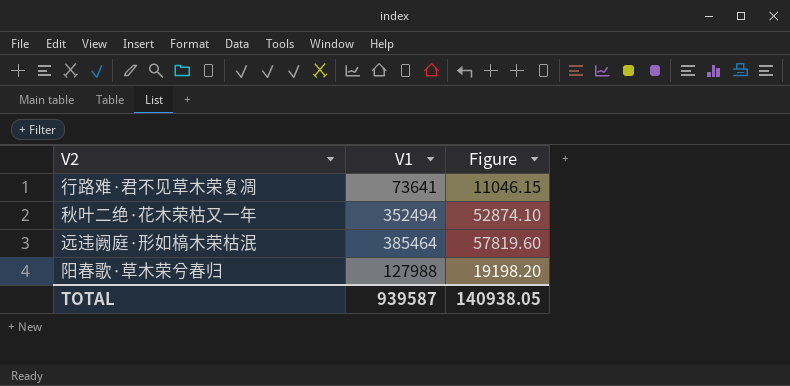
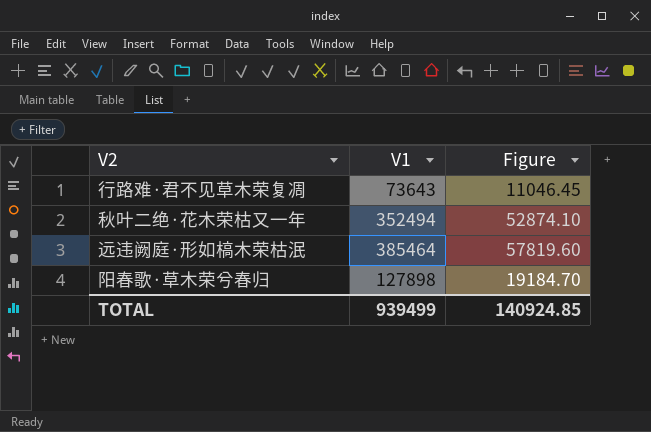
行路难·君不见草木荣复凋 | V1: 73641 -> 73643
行路难·君不见草木荣复凋 | Figure: 11046.15 -> 11046.45
阳春歌·草木荣兮春归 | V1: 127988 -> 127898
阳春歌·草木荣兮春归 | Figure: 19198.20 -> 19184.70
TOTAL | V1: 939587 -> 939499
TOTAL | Figure: 140938.05 -> 140924.85

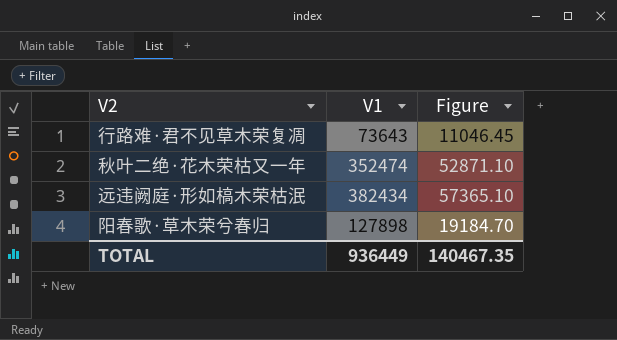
秋叶二绝·花木荣枯又一年 | V1: 352494 -> 352474
秋叶二绝·花木荣枯又一年 | Figure: 52874.10 -> 52871.10
远违阙庭·形如槁木荣枯泯 | V1: 385464 -> 382434
远违阙庭·形如槁木荣枯泯 | Figure: 57819.60 -> 57365.10
TOTAL | V1: 939499 -> 936449
TOTAL | Figure: 140924.85 -> 140467.35

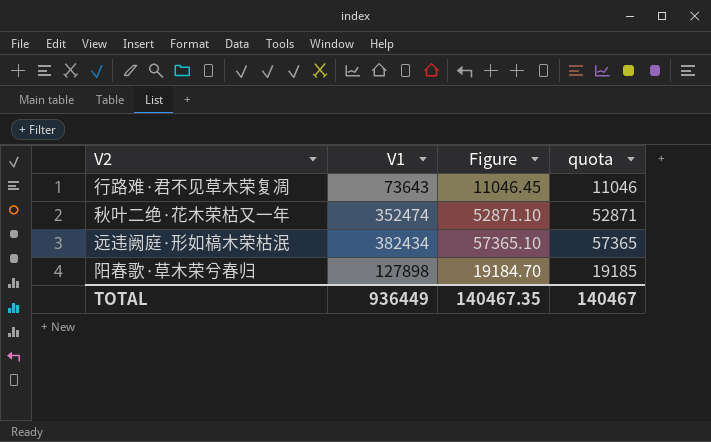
column quota | formula: none -> [V1] * 0.15

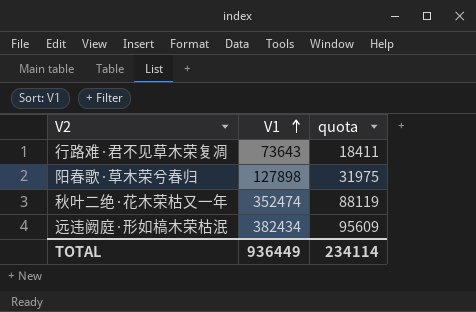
row order: none -> V1 ascending
column Figure | formula: [V1] * 0.15 -> none
column quota | formula: [V1] * 0.15 -> [V1] * 0.25
TOTAL | quota: 140467 -> 234114

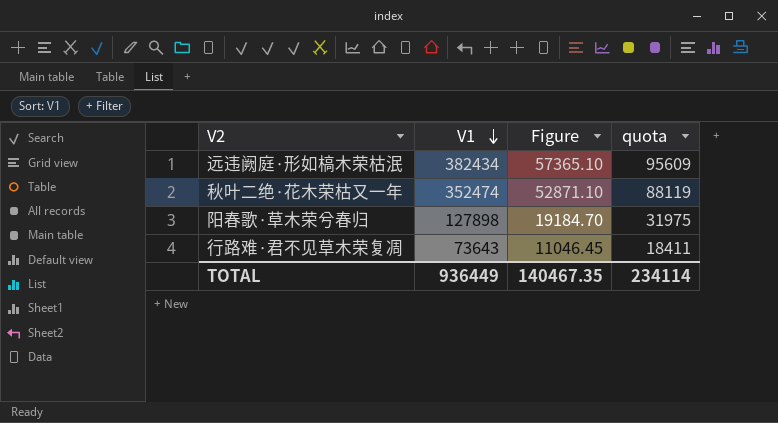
row order: V1 ascending -> V1 descending
column Figure | formula: none -> [V1] * 0.15

